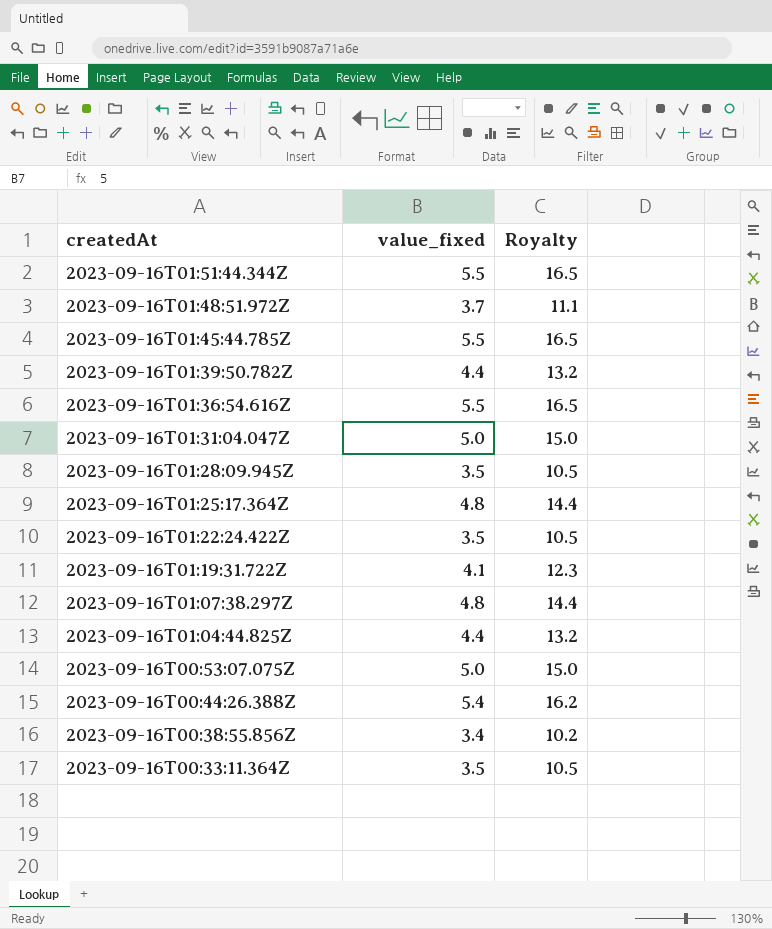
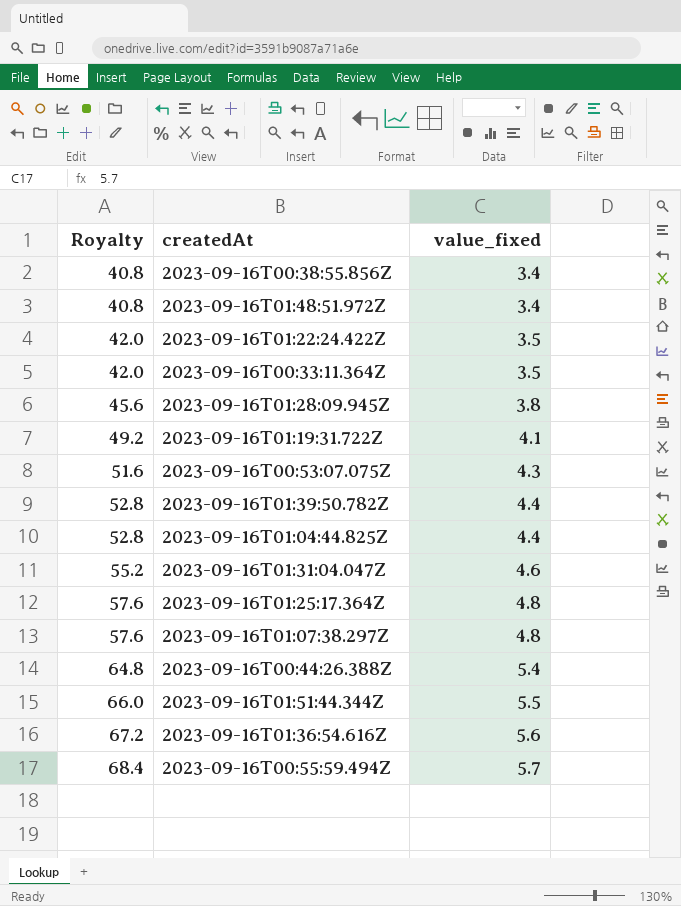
row order: createdAt descending -> Royalty ascending
column Royalty | formula: [value_fixed] * 3 -> [value_fixed] * 12
column Royalty | position: 3 -> 1
row 2023-09-16T01:45:44.785Z: 5.5 | 16.5 -> none
2023-09-16T01:48:51.972Z | value_fixed: 3.7 -> 3.4
2023-09-16T01:28:09.945Z | value_fixed: 3.5 -> 3.8
2023-09-16T00:53:07.075Z | value_fixed: 5.0 -> 4.3
2023-09-16T01:31:04.047Z | value_fixed: 5.0 -> 4.6
2023-09-16T01:36:54.616Z | value_fixed: 5.5 -> 5.6
row 2023-09-16T00:55:59.494Z: none -> 68.4 | 5.7

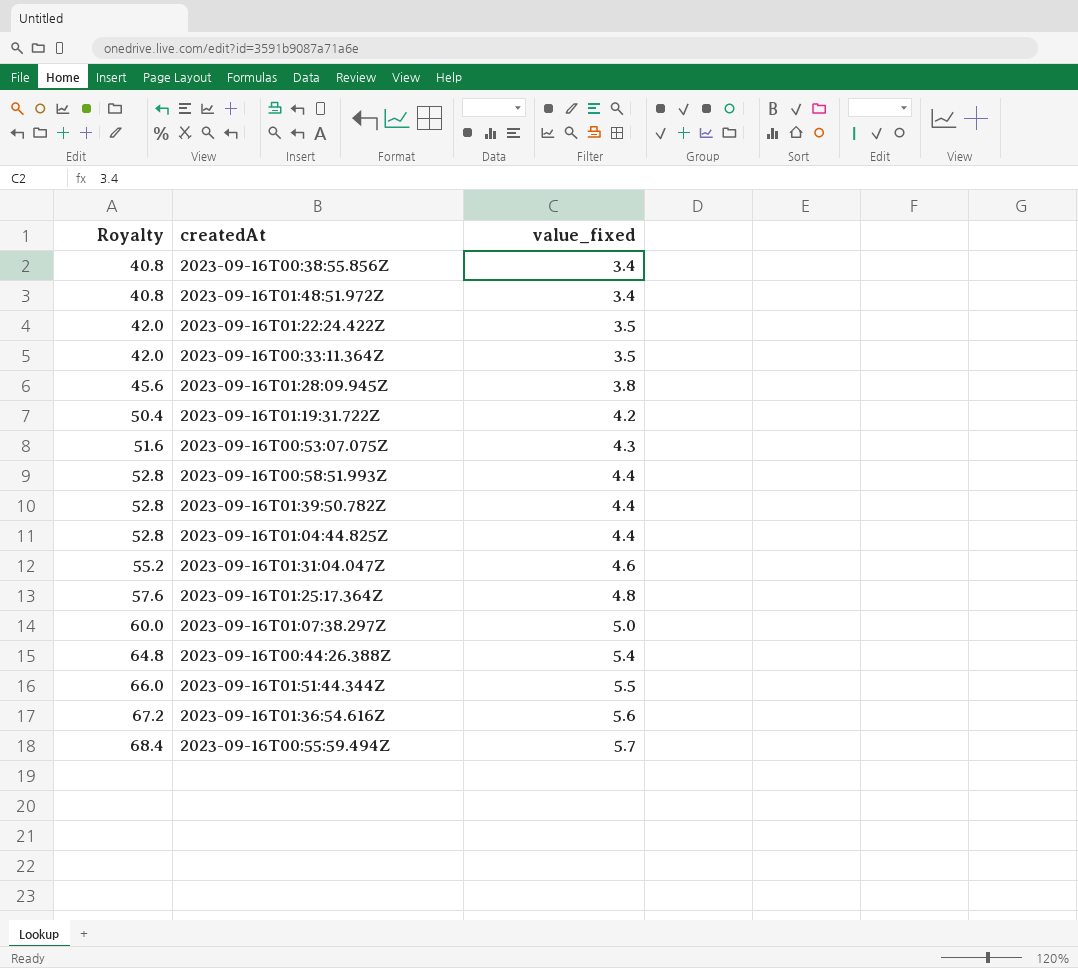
2023-09-16T01:19:31.722Z | Royalty: 49.2 -> 50.4
2023-09-16T01:19:31.722Z | value_fixed: 4.1 -> 4.2
row 2023-09-16T00:58:51.993Z: none -> 52.8 | 4.4
2023-09-16T01:07:38.297Z | Royalty: 57.6 -> 60.0
2023-09-16T01:07:38.297Z | value_fixed: 4.8 -> 5.0

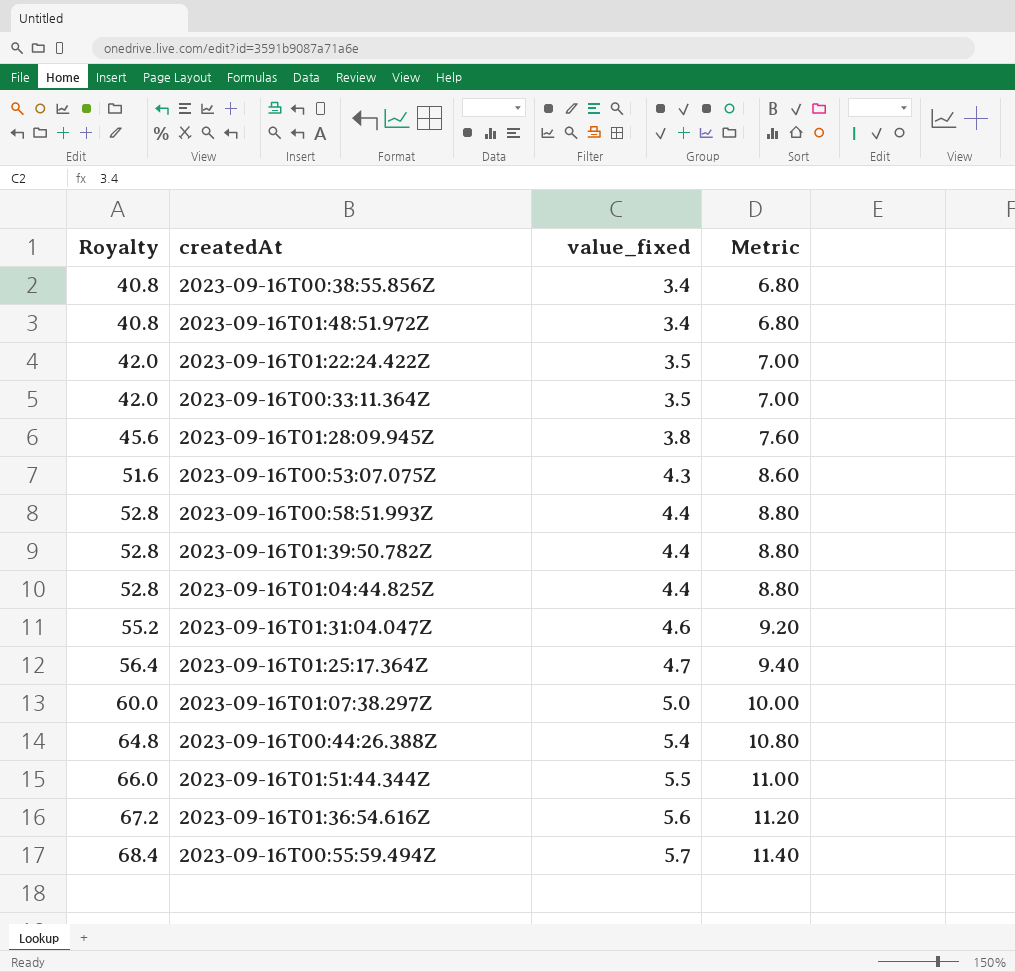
column Metric | formula: none -> [value_fixed] * 2
row 2023-09-16T01:19:31.722Z: 50.4 | 4.2 -> none
2023-09-16T01:25:17.364Z | Royalty: 57.6 -> 56.4
2023-09-16T01:25:17.364Z | value_fixed: 4.8 -> 4.7

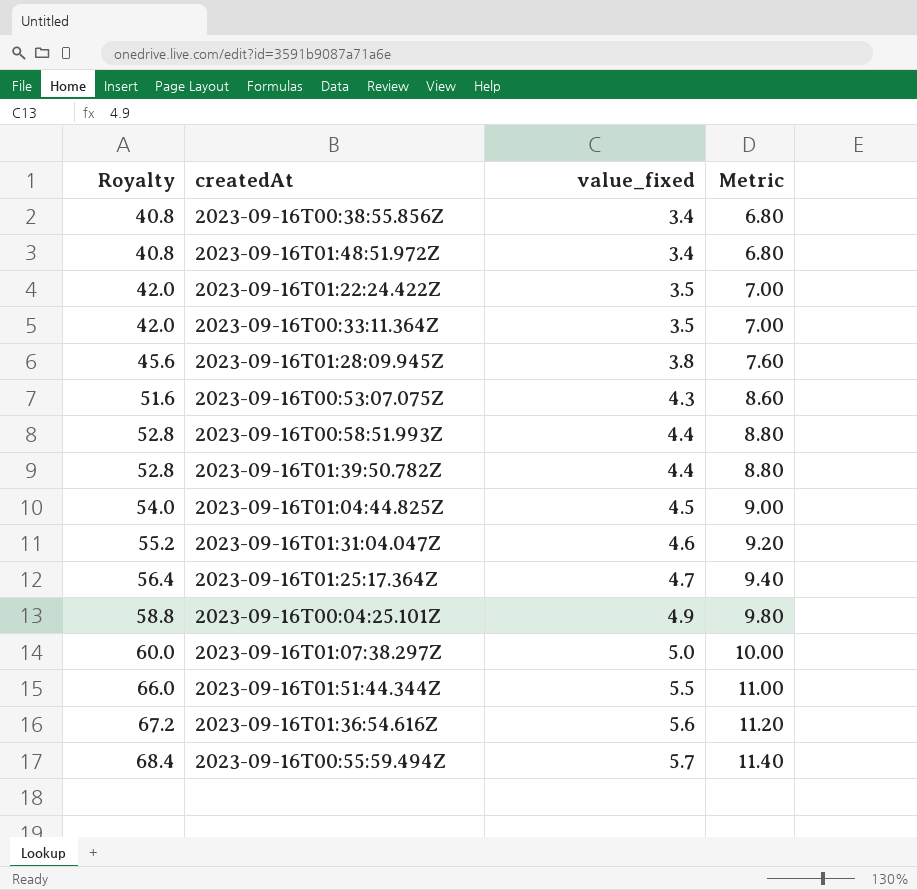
row 2023-09-16T00:44:26.388Z: 64.8 | 5.4 | 10.80 -> none
2023-09-16T01:04:44.825Z | Royalty: 52.8 -> 54.0
2023-09-16T01:04:44.825Z | value_fixed: 4.4 -> 4.5
2023-09-16T01:04:44.825Z | Metric: 8.80 -> 9.00
row 2023-09-16T00:04:25.101Z: none -> 58.8 | 4.9 | 9.80

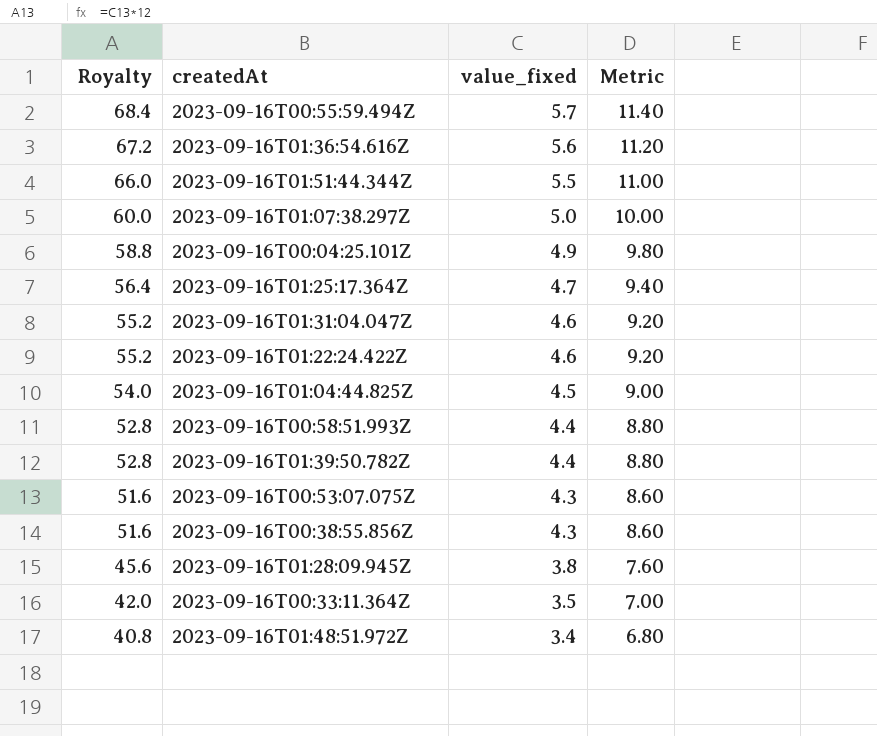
row order: Royalty ascending -> Royalty descending
2023-09-16T01:22:24.422Z | Royalty: 42.0 -> 55.2
2023-09-16T01:22:24.422Z | value_fixed: 3.5 -> 4.6
2023-09-16T01:22:24.422Z | Metric: 7.00 -> 9.20
2023-09-16T00:38:55.856Z | Royalty: 40.8 -> 51.6
2023-09-16T00:38:55.856Z | value_fixed: 3.4 -> 4.3
2023-09-16T00:38:55.856Z | Metric: 6.80 -> 8.60

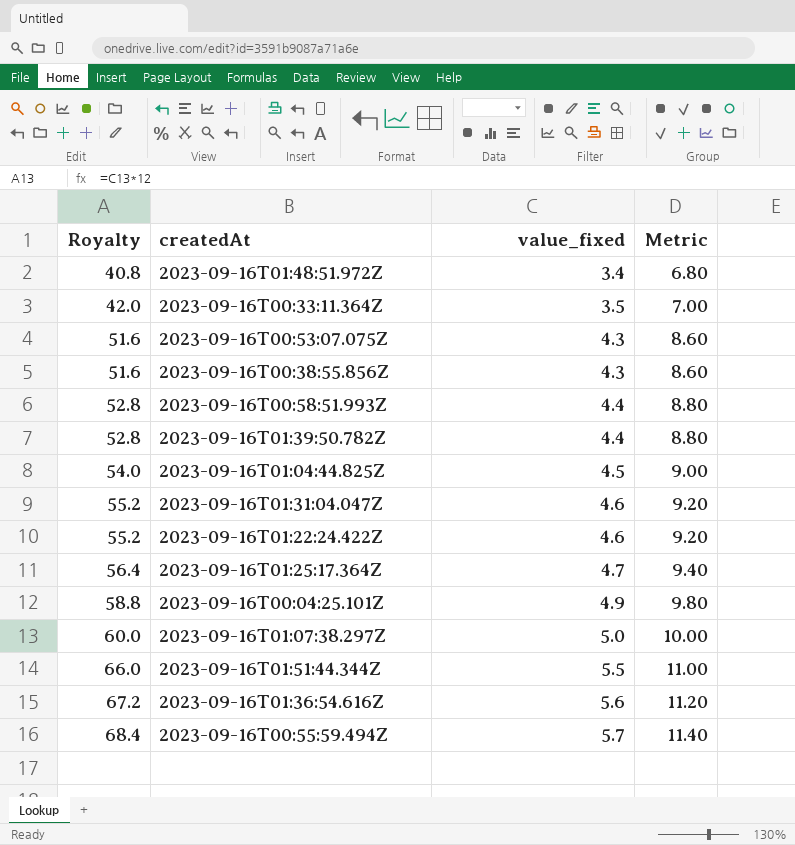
row order: Royalty descending -> Royalty ascending
row 2023-09-16T01:28:09.945Z: 45.6 | 3.8 | 7.60 -> none

